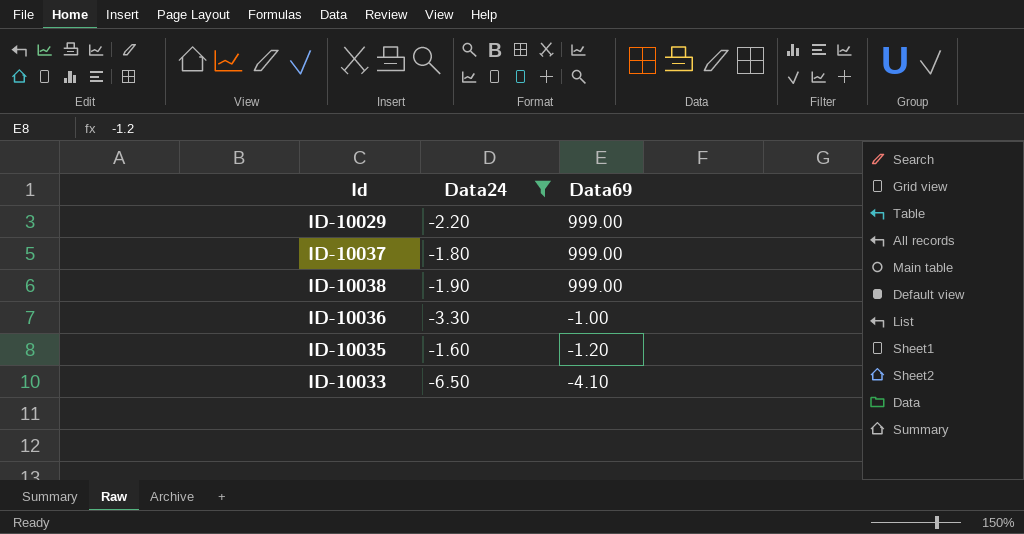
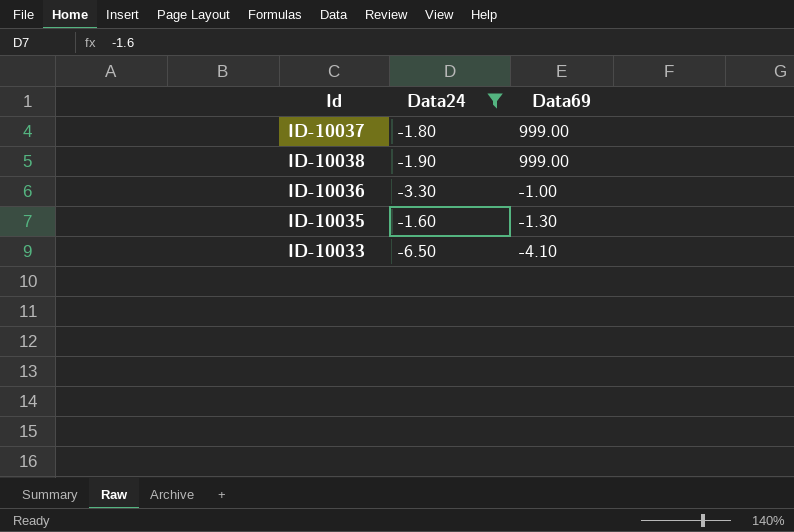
row ID-10029: -2.20 | 999.00 -> none
ID-10035 | Data69: -1.20 -> -1.30

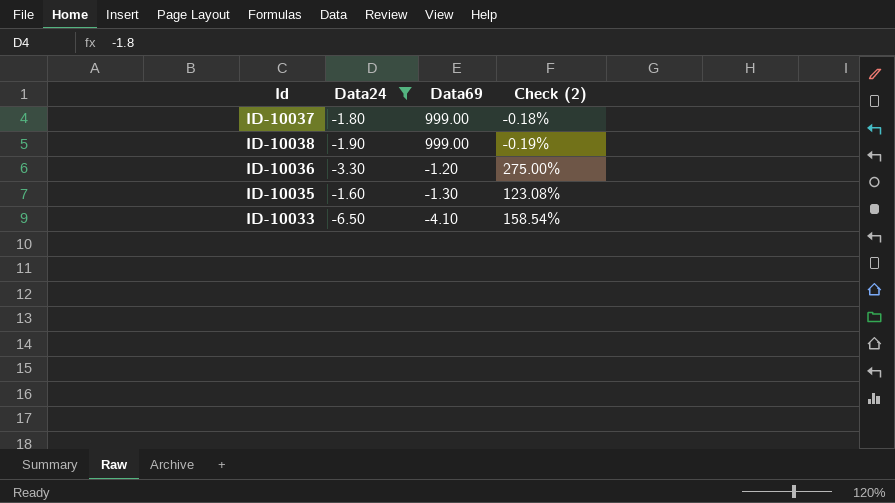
column Check (2) | formula: none -> [Data24] / [Data69]
ID-10036 | Data69: -1.00 -> -1.20

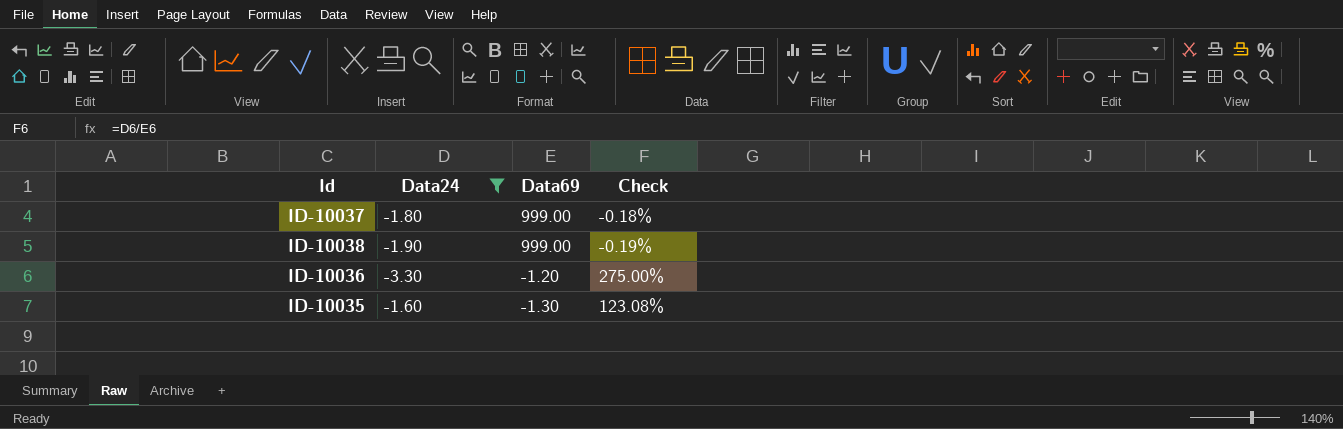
column name: Check (2) -> Check
row ID-10033: -6.50 | -4.10 | 158.54% -> none

